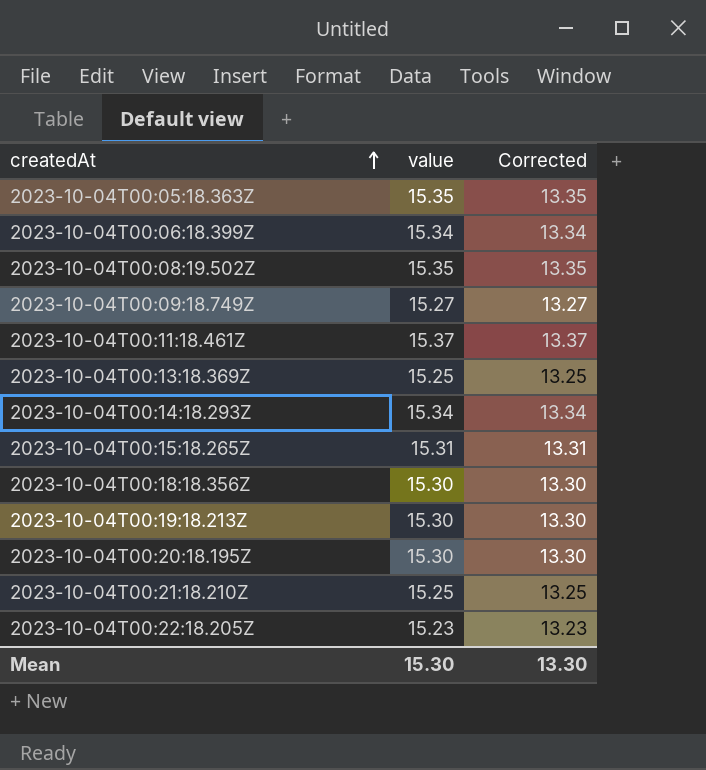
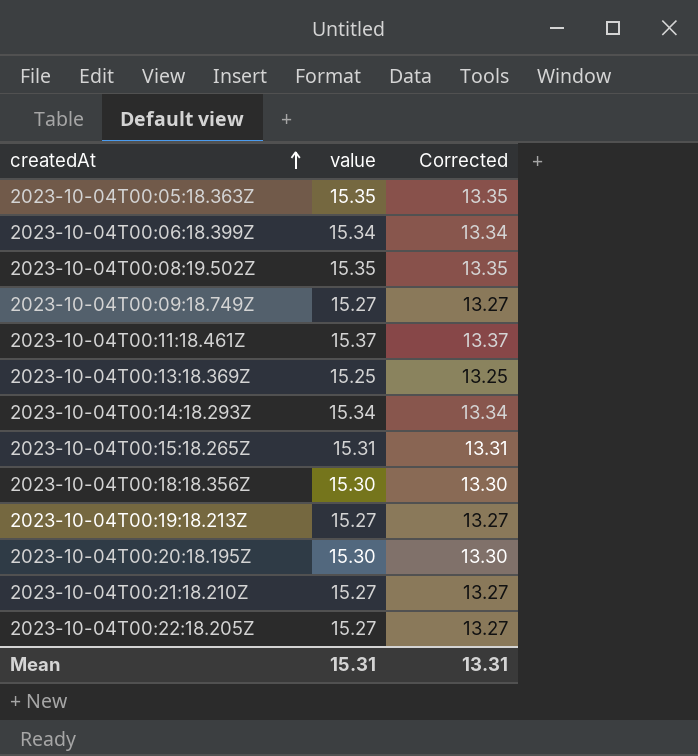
2023-10-04T00:19:18.213Z | value: 15.30 -> 15.27
2023-10-04T00:19:18.213Z | Corrected: 13.30 -> 13.27
2023-10-04T00:21:18.210Z | value: 15.25 -> 15.27
2023-10-04T00:21:18.210Z | Corrected: 13.25 -> 13.27
2023-10-04T00:22:18.205Z | value: 15.23 -> 15.27
2023-10-04T00:22:18.205Z | Corrected: 13.23 -> 13.27
Mean | value: 15.30 -> 15.31
Mean | Corrected: 13.30 -> 13.31

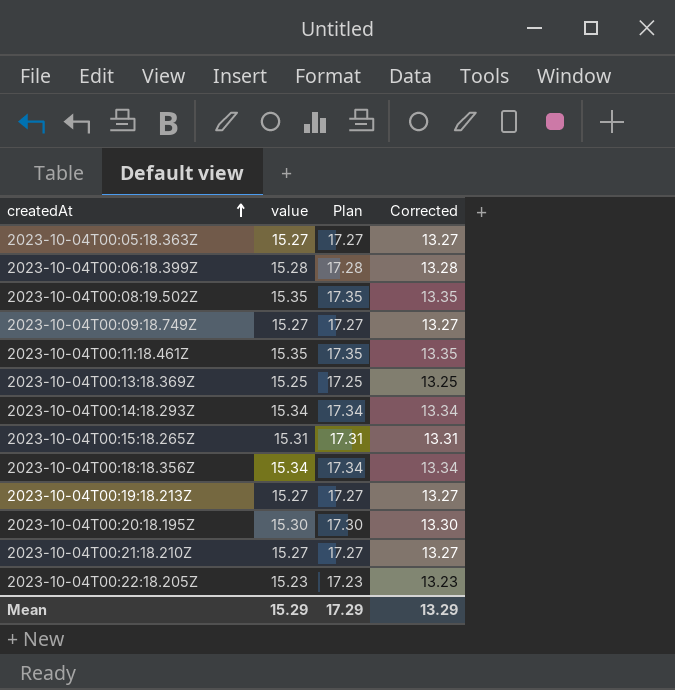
column Plan | formula: none -> [value] + 2
2023-10-04T00:05:18.363Z | value: 15.35 -> 15.27
2023-10-04T00:05:18.363Z | Corrected: 13.35 -> 13.27
2023-10-04T00:06:18.399Z | value: 15.34 -> 15.28
2023-10-04T00:06:18.399Z | Corrected: 13.34 -> 13.28
2023-10-04T00:11:18.461Z | value: 15.37 -> 15.35
2023-10-04T00:11:18.461Z | Corrected: 13.37 -> 13.35
2023-10-04T00:18:18.356Z | value: 15.30 -> 15.34
2023-10-04T00:18:18.356Z | Corrected: 13.30 -> 13.34
2023-10-04T00:22:18.205Z | value: 15.27 -> 15.23
2023-10-04T00:22:18.205Z | Corrected: 13.27 -> 13.23
Mean | value: 15.31 -> 15.29
Mean | Corrected: 13.31 -> 13.29

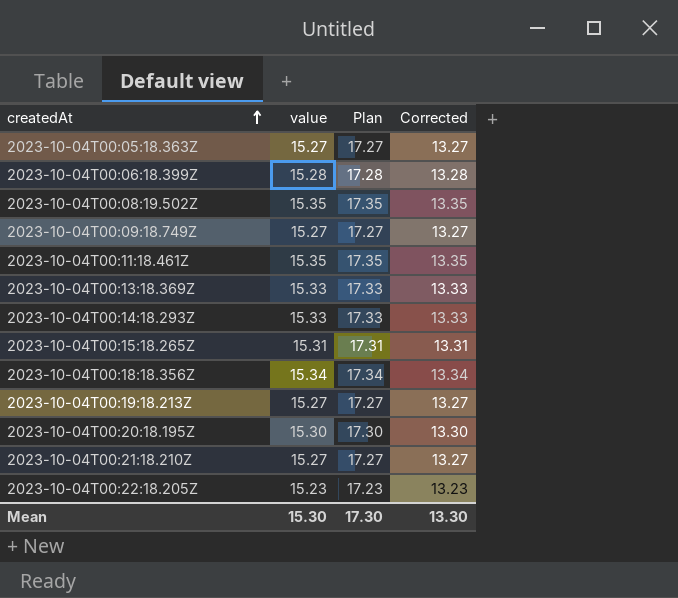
2023-10-04T00:13:18.369Z | value: 15.25 -> 15.33
2023-10-04T00:13:18.369Z | Plan: 17.25 -> 17.33
2023-10-04T00:13:18.369Z | Corrected: 13.25 -> 13.33
2023-10-04T00:14:18.293Z | value: 15.34 -> 15.33
2023-10-04T00:14:18.293Z | Plan: 17.34 -> 17.33
2023-10-04T00:14:18.293Z | Corrected: 13.34 -> 13.33
Mean | value: 15.29 -> 15.30
Mean | Plan: 17.29 -> 17.30
Mean | Corrected: 13.29 -> 13.30

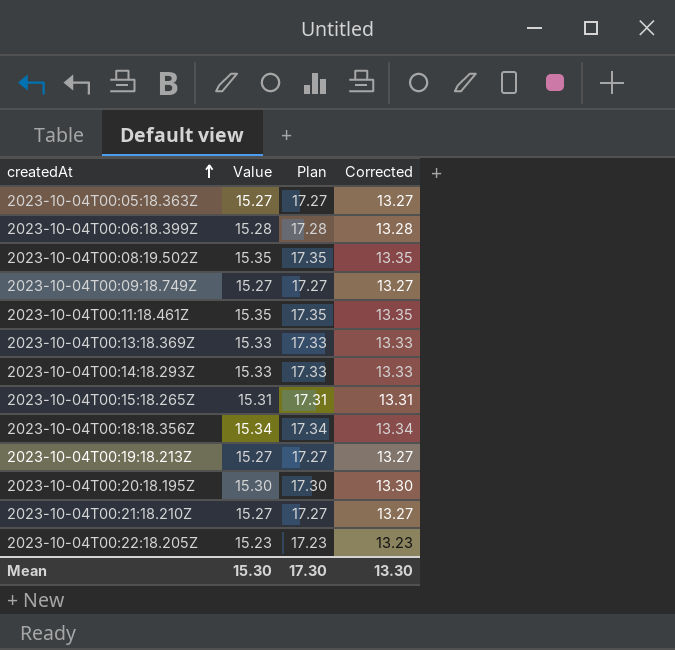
column name: value -> Value

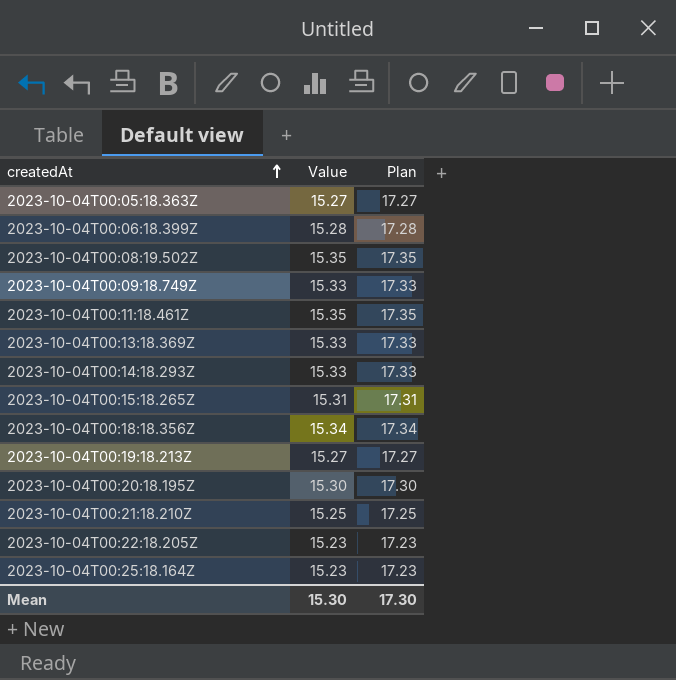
column Corrected | formula: [Value] - 2 -> none
2023-10-04T00:09:18.749Z | Value: 15.27 -> 15.33
2023-10-04T00:09:18.749Z | Plan: 17.27 -> 17.33
2023-10-04T00:21:18.210Z | Value: 15.27 -> 15.25
2023-10-04T00:21:18.210Z | Plan: 17.27 -> 17.25
row 2023-10-04T00:25:18.164Z: none -> 15.23 | 17.23

